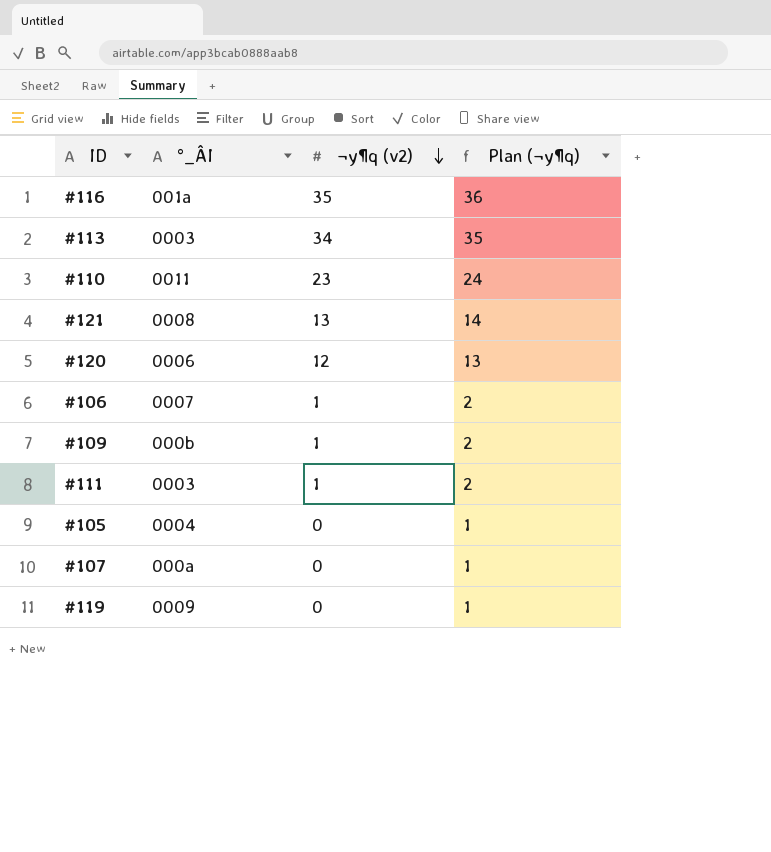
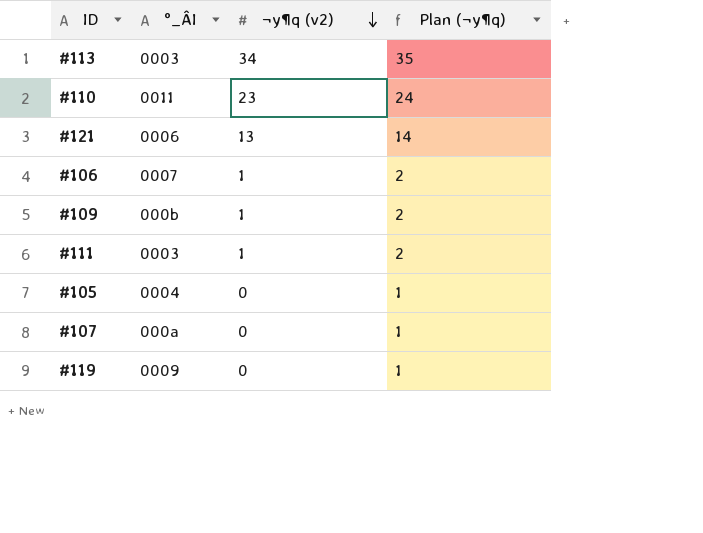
row #116: 001a | 35 | 36 -> none
row #120: 0006 | 12 | 13 -> none
#121 | °_ÂI: 0008 -> 0006

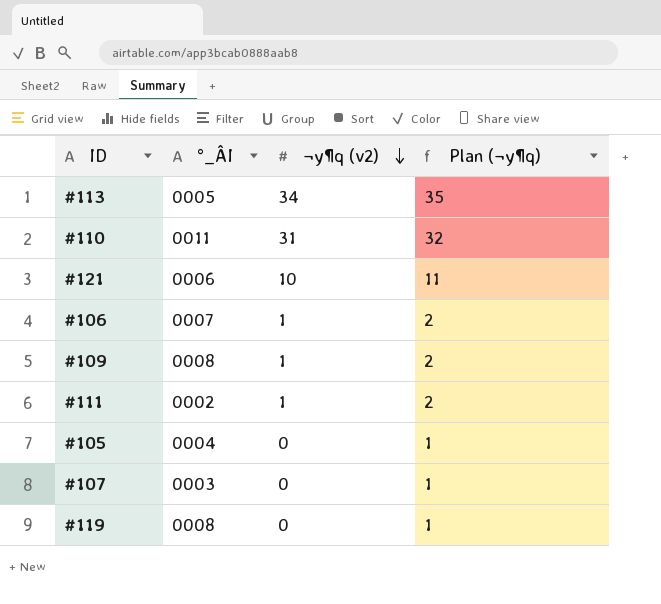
#113 | °_ÂI: 0003 -> 0005
#110 | ¬y¶q (v2): 23 -> 31
#110 | Plan (¬y¶q): 24 -> 32
#121 | ¬y¶q (v2): 13 -> 10
#121 | Plan (¬y¶q): 14 -> 11
#109 | °_ÂI: 000b -> 0008
#111 | °_ÂI: 0003 -> 0002
#107 | °_ÂI: 000a -> 0003
#119 | °_ÂI: 0009 -> 0008

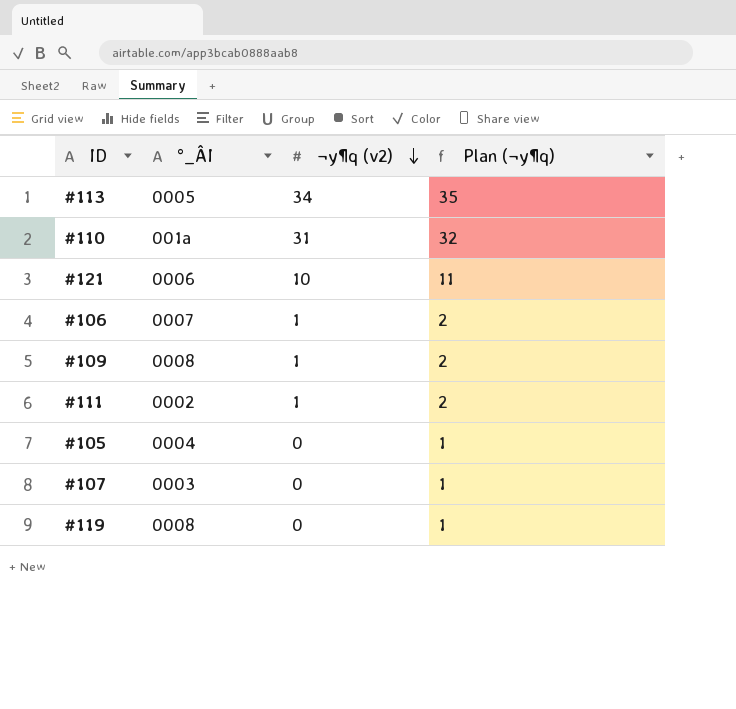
#110 | °_ÂI: 0011 -> 001a

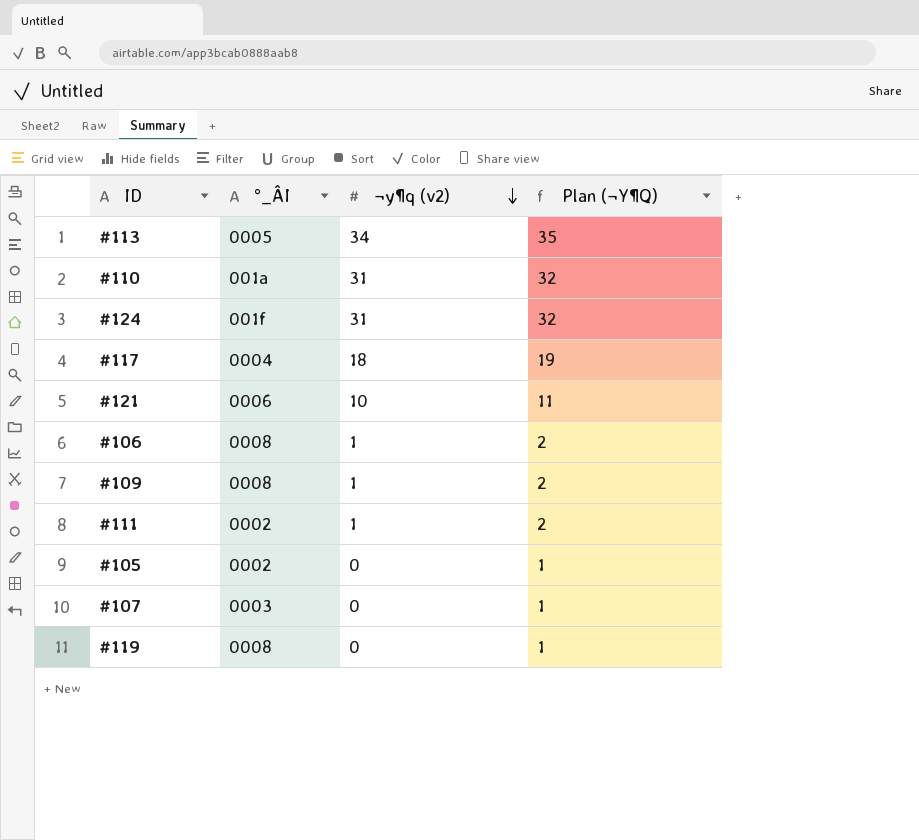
column name: Plan (¬y¶q) -> Plan (¬Y¶Q)
row #124: none -> 001f | 31 | 32
row #117: none -> 0004 | 18 | 19
#106 | °_ÂI: 0007 -> 0008
#105 | °_ÂI: 0004 -> 0002

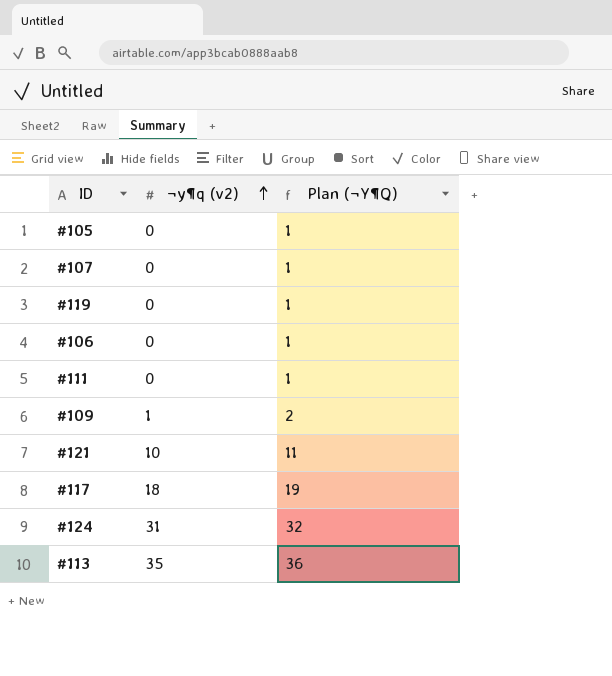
row order: ¬y¶q (v2) descending -> ¬y¶q (v2) ascending
column °_ÂI | position: 2 -> none
row #110: 001a | 31 | 32 -> none
#106 | ¬y¶q (v2): 1 -> 0
#106 | Plan (¬Y¶Q): 2 -> 1
#111 | ¬y¶q (v2): 1 -> 0
#111 | Plan (¬Y¶Q): 2 -> 1
#113 | ¬y¶q (v2): 34 -> 35
#113 | Plan (¬Y¶Q): 35 -> 36

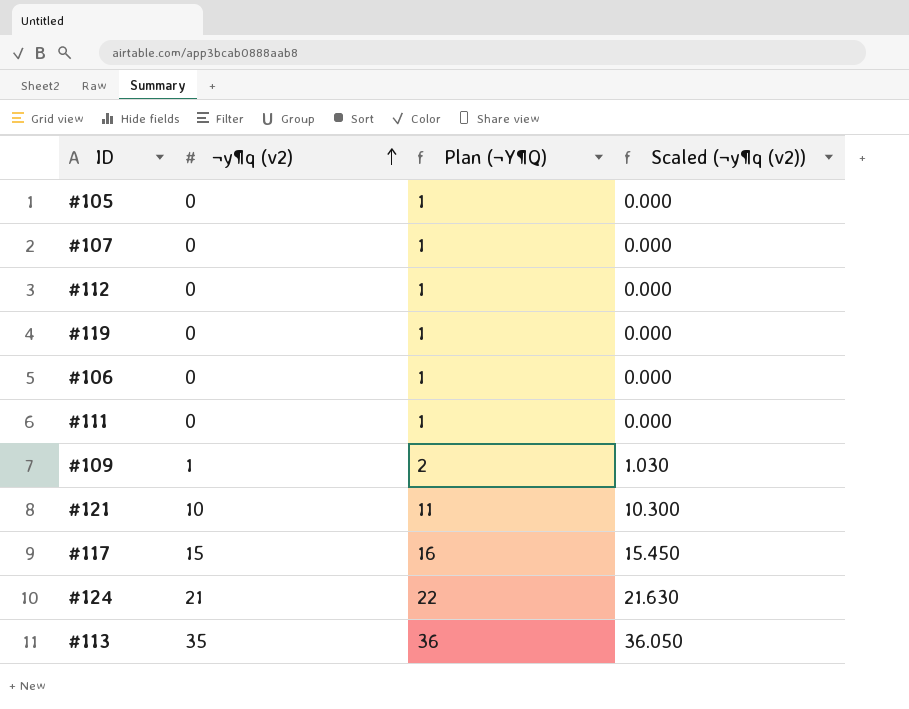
column Scaled (¬y¶q (v2)) | formula: none -> [¬y¶q (v2)] * 1.03
row #112: none -> 0 | 1 | 0.000
#117 | ¬y¶q (v2): 18 -> 15
#117 | Plan (¬Y¶Q): 19 -> 16
#124 | ¬y¶q (v2): 31 -> 21
#124 | Plan (¬Y¶Q): 32 -> 22

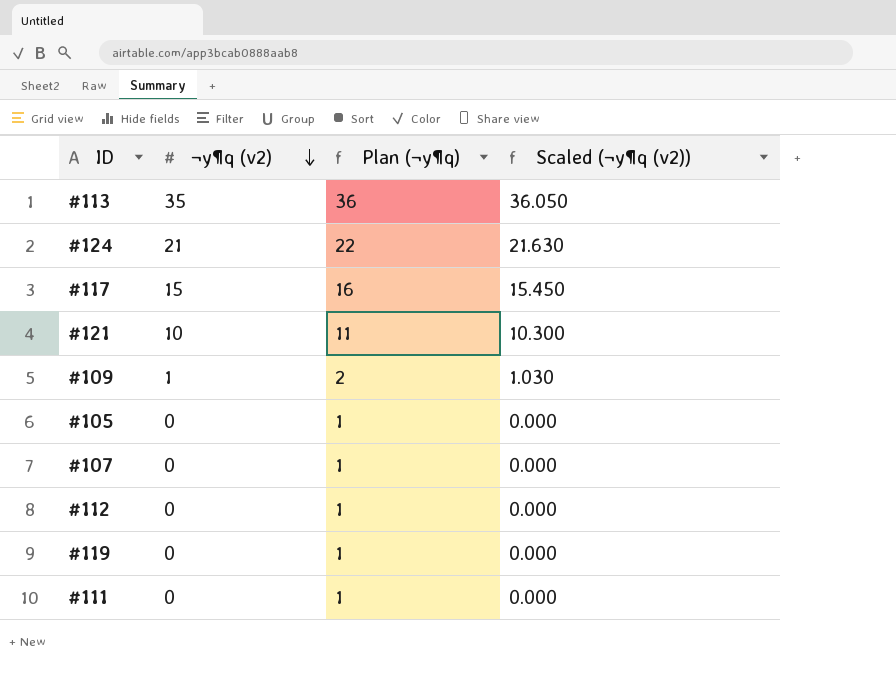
row order: ¬y¶q (v2) ascending -> ¬y¶q (v2) descending
column name: Plan (¬Y¶Q) -> Plan (¬y¶q)
row #106: 0 | 1 | 0.000 -> none

